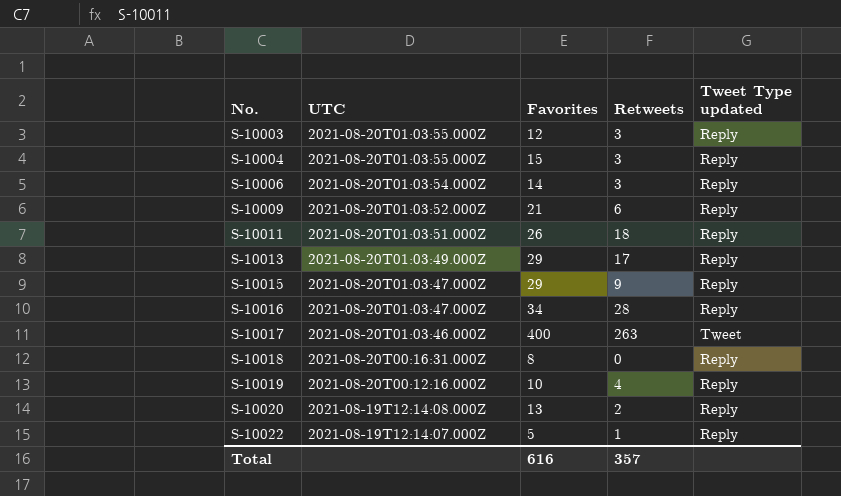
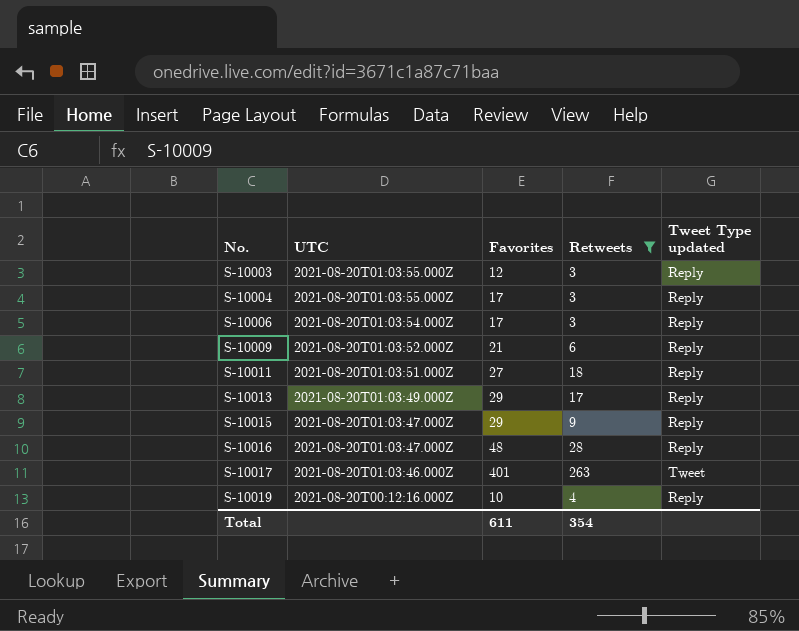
filter: none -> Retweets >= 3
S-10004 | Favorites: 15 -> 17
S-10006 | Favorites: 14 -> 17
S-10011 | Favorites: 26 -> 27
S-10016 | Favorites: 34 -> 48
S-10017 | Favorites: 400 -> 401
Total | Favorites: 616 -> 611
Total | Retweets: 357 -> 354

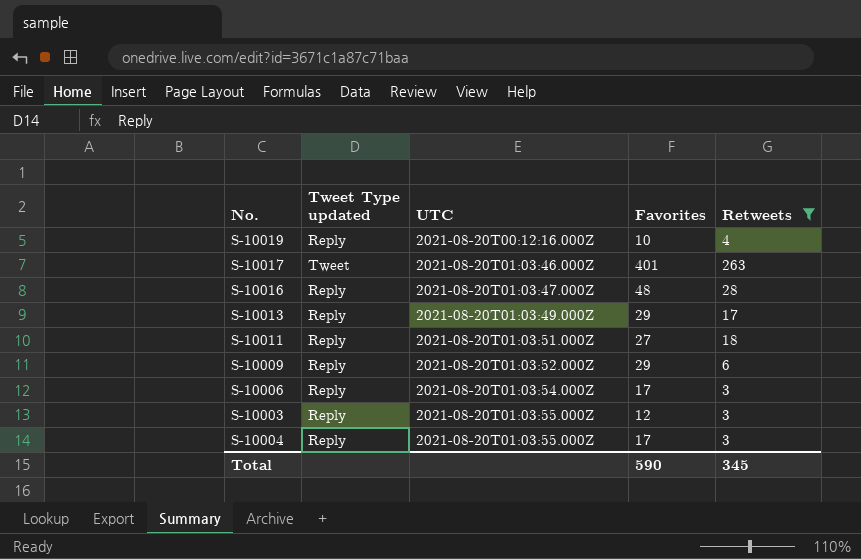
row order: No. ascending -> UTC ascending
column Tweet Type updated | position: 5 -> 2
row S-10015: 2021-08-20T01:03:47.000Z | 29 | 9 | Reply -> none
S-10009 | Favorites: 21 -> 29
Total | Favorites: 611 -> 590
Total | Retweets: 354 -> 345

